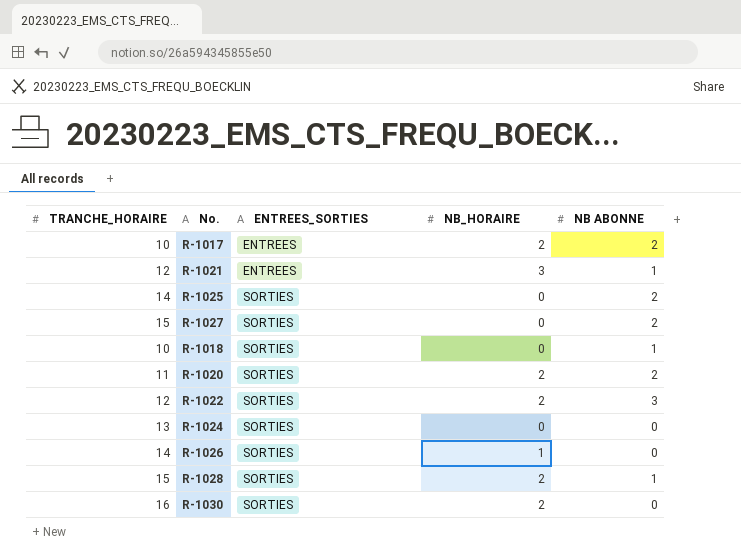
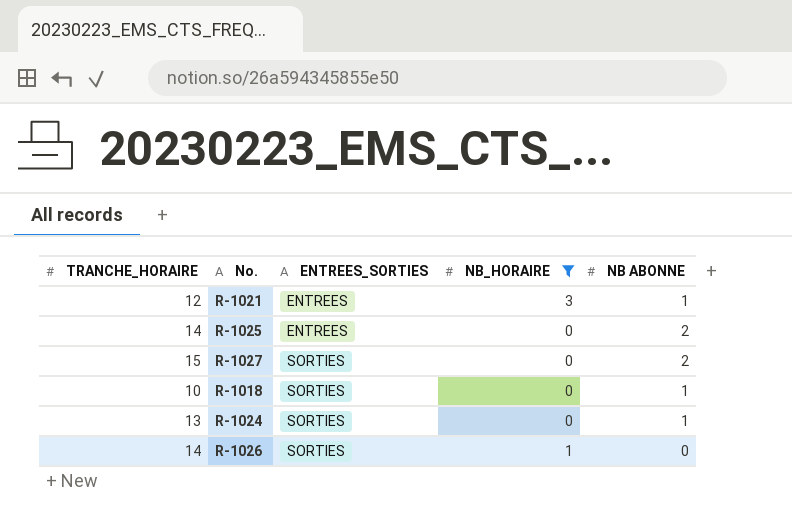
filter: none -> NB_HORAIRE != 2
R-1025 | ENTREES_SORTIES: SORTIES -> ENTREES
R-1024 | NB ABONNE: 0 -> 1

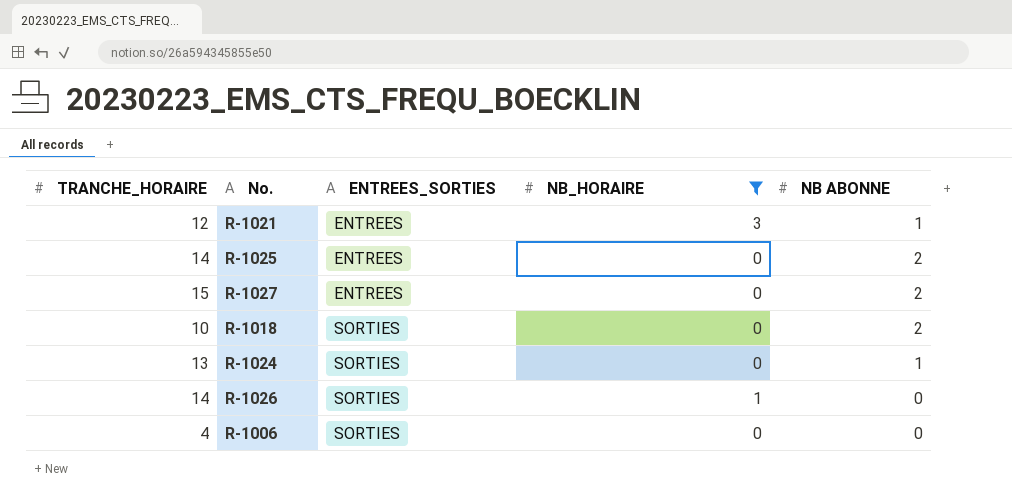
R-1027 | ENTREES_SORTIES: SORTIES -> ENTREES
R-1018 | NB ABONNE: 1 -> 2
row R-1006: none -> 4 | SORTIES | 0 | 0

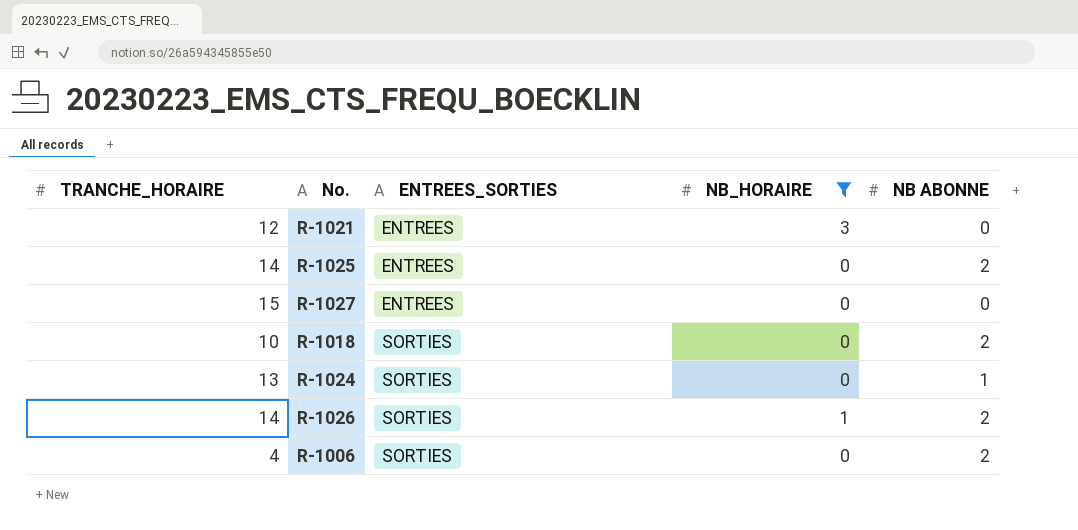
R-1021 | NB ABONNE: 1 -> 0
R-1027 | NB ABONNE: 2 -> 0
R-1026 | NB ABONNE: 0 -> 2
R-1006 | NB ABONNE: 0 -> 2

